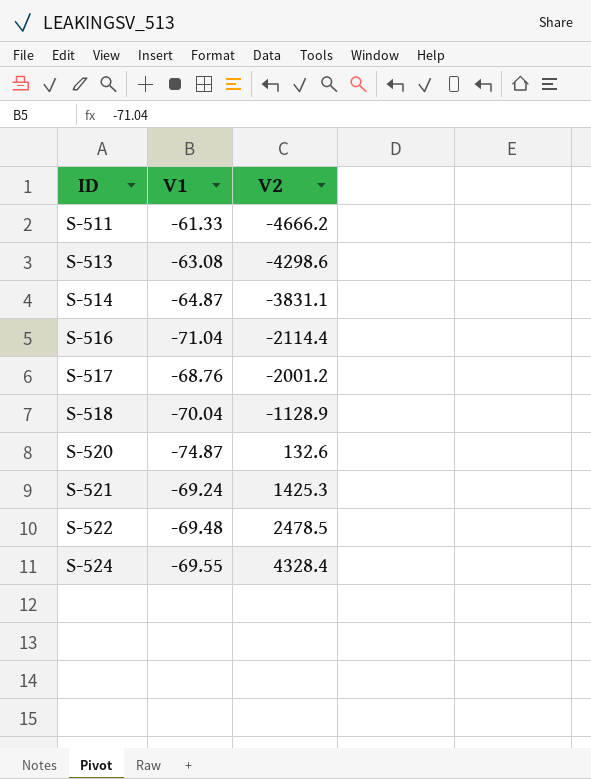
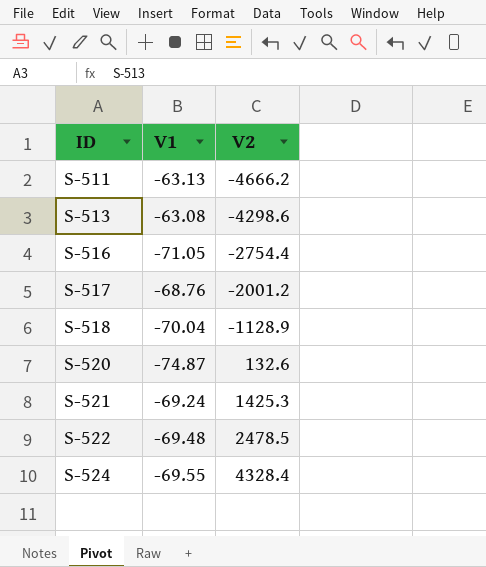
row S-514: -64.87 | -3831.1 -> none
S-511 | V1: -61.33 -> -63.13
S-516 | V1: -71.04 -> -71.05
S-516 | V2: -2114.4 -> -2754.4

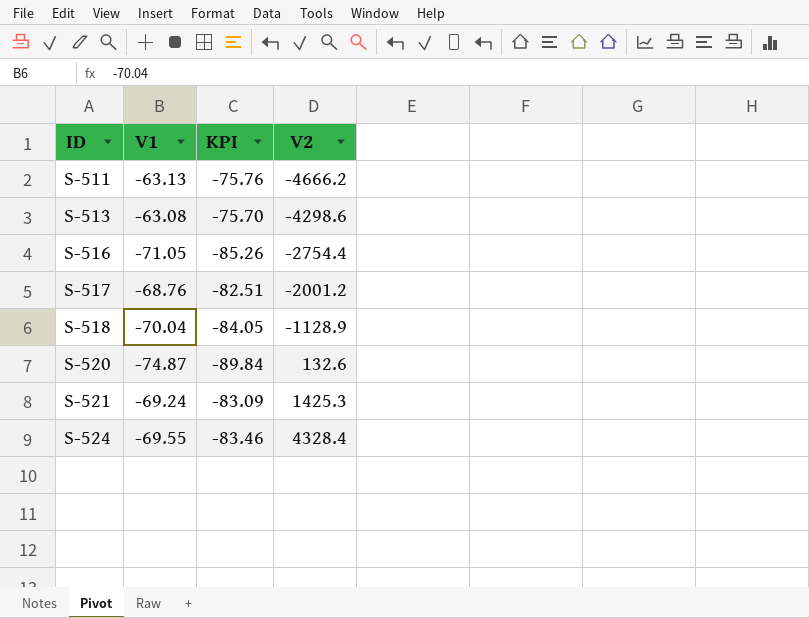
column KPI | formula: none -> [V1] * 1.2
row S-522: -69.48 | 2478.5 -> none

